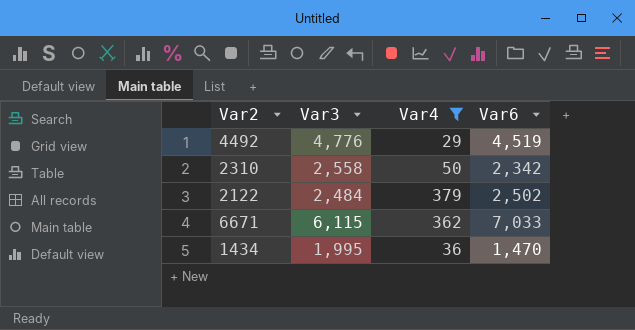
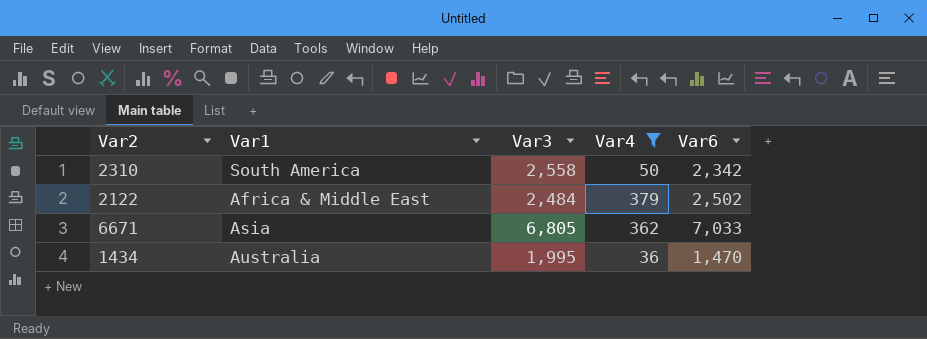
column Var1 | position: none -> 2
row 4492: 4,776 | 29 | 4,519 -> none
6671 | Var3: 6,115 -> 6,805

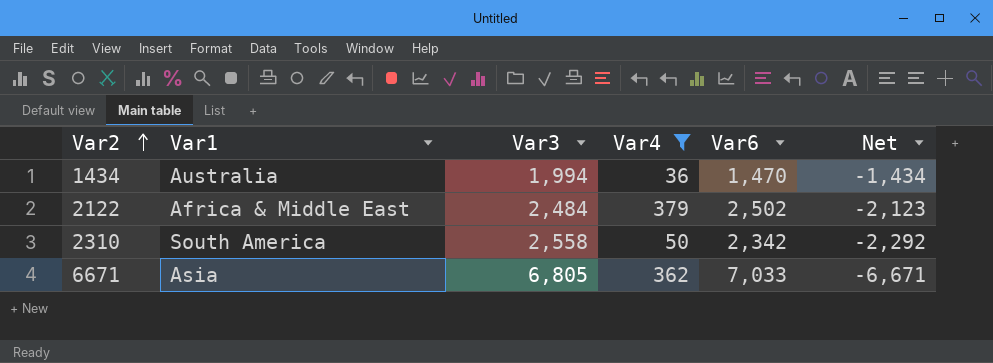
row order: none -> Var2 ascending
column Net | formula: none -> [Var4] - [Var6]
1434 | Var3: 1,995 -> 1,994

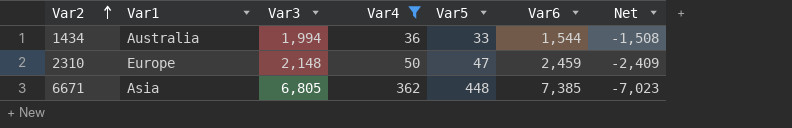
column Var5 | position: none -> 5
row 2122: Africa & Middle East | 2,484 | 379 | 2,502 | -2,123 -> none
1434 | Var6: 1,470 -> 1,544
1434 | Net: -1,434 -> -1,508
2310 | Var1: South America -> Europe
2310 | Var3: 2,558 -> 2,148
2310 | Var6: 2,342 -> 2,459
2310 | Net: -2,292 -> -2,409
6671 | Var6: 7,033 -> 7,385
6671 | Net: -6,671 -> -7,023

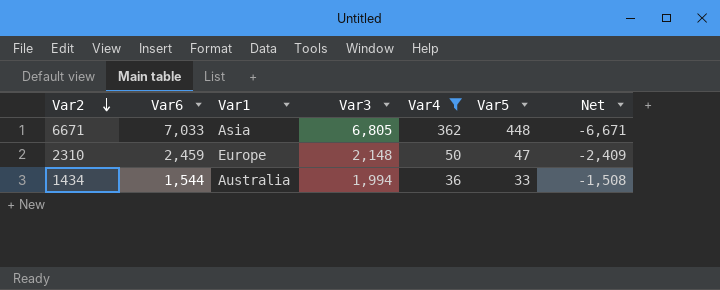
row order: Var2 ascending -> Var2 descending
column Var6 | position: 6 -> 2
6671 | Var6: 7,385 -> 7,033
6671 | Net: -7,023 -> -6,671

